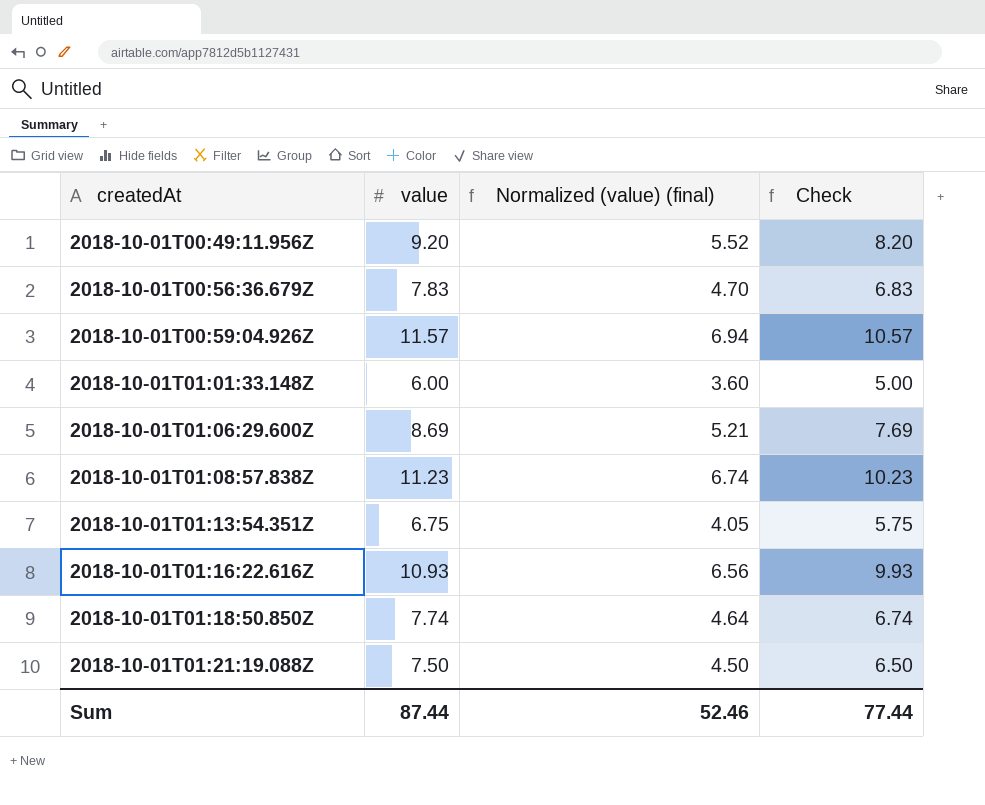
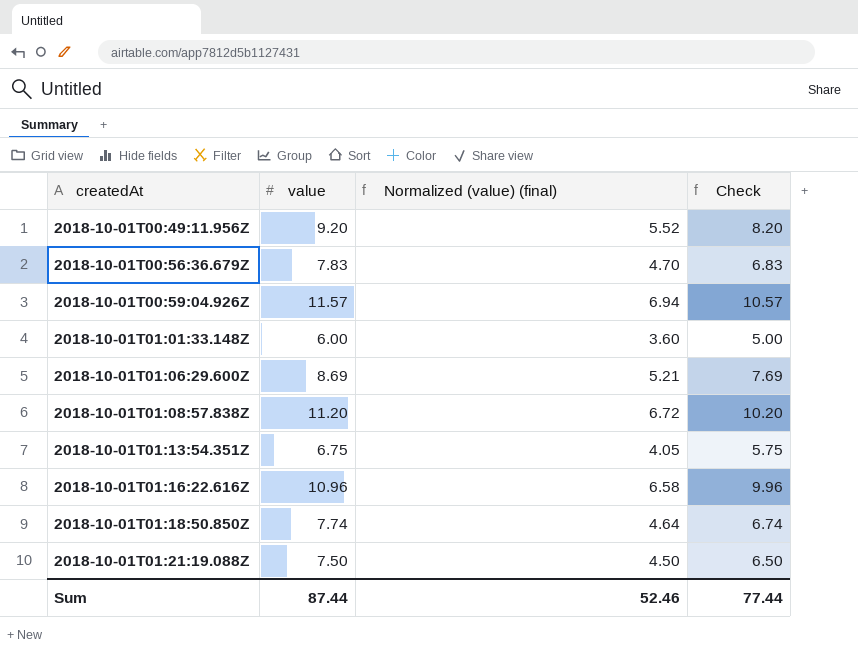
2018-10-01T01:08:57.838Z | value: 11.23 -> 11.20
2018-10-01T01:08:57.838Z | Normalized (value) (final): 6.74 -> 6.72
2018-10-01T01:08:57.838Z | Check: 10.23 -> 10.20
2018-10-01T01:16:22.616Z | value: 10.93 -> 10.96
2018-10-01T01:16:22.616Z | Normalized (value) (final): 6.56 -> 6.58
2018-10-01T01:16:22.616Z | Check: 9.93 -> 9.96

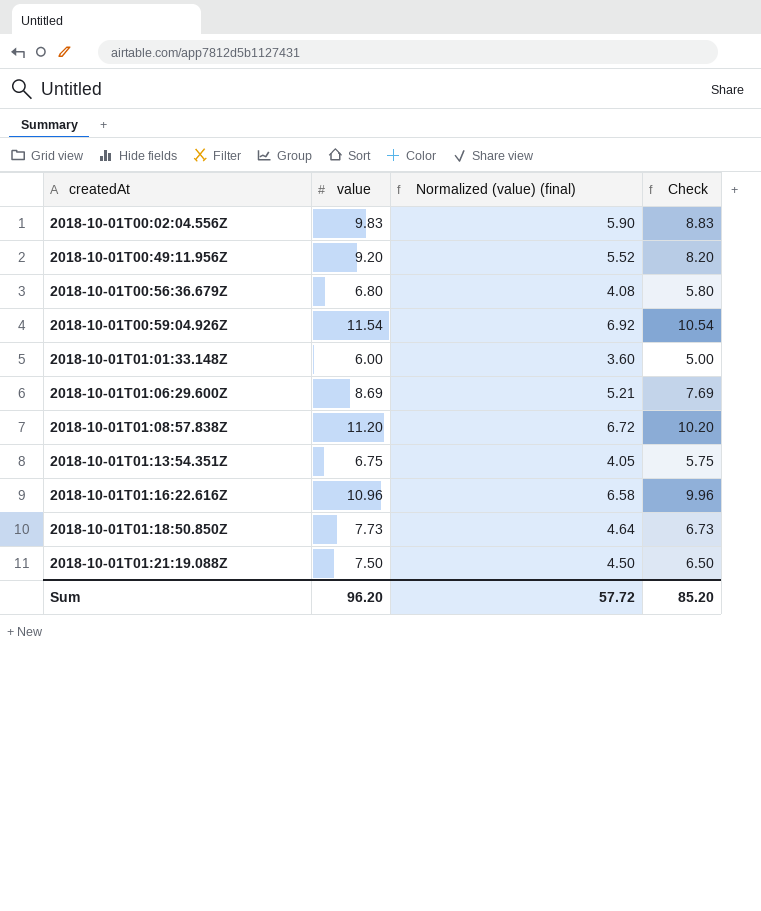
row 2018-10-01T00:02:04.556Z: none -> 9.83 | 5.90 | 8.83
2018-10-01T00:56:36.679Z | value: 7.83 -> 6.80
2018-10-01T00:56:36.679Z | Normalized (value) (final): 4.70 -> 4.08
2018-10-01T00:56:36.679Z | Check: 6.83 -> 5.80
2018-10-01T00:59:04.926Z | value: 11.57 -> 11.54
2018-10-01T00:59:04.926Z | Normalized (value) (final): 6.94 -> 6.92
2018-10-01T00:59:04.926Z | Check: 10.57 -> 10.54
2018-10-01T01:18:50.850Z | value: 7.74 -> 7.73
2018-10-01T01:18:50.850Z | Check: 6.74 -> 6.73
Sum | value: 87.44 -> 96.20
Sum | Normalized (value) (final): 52.46 -> 57.72
Sum | Check: 77.44 -> 85.20

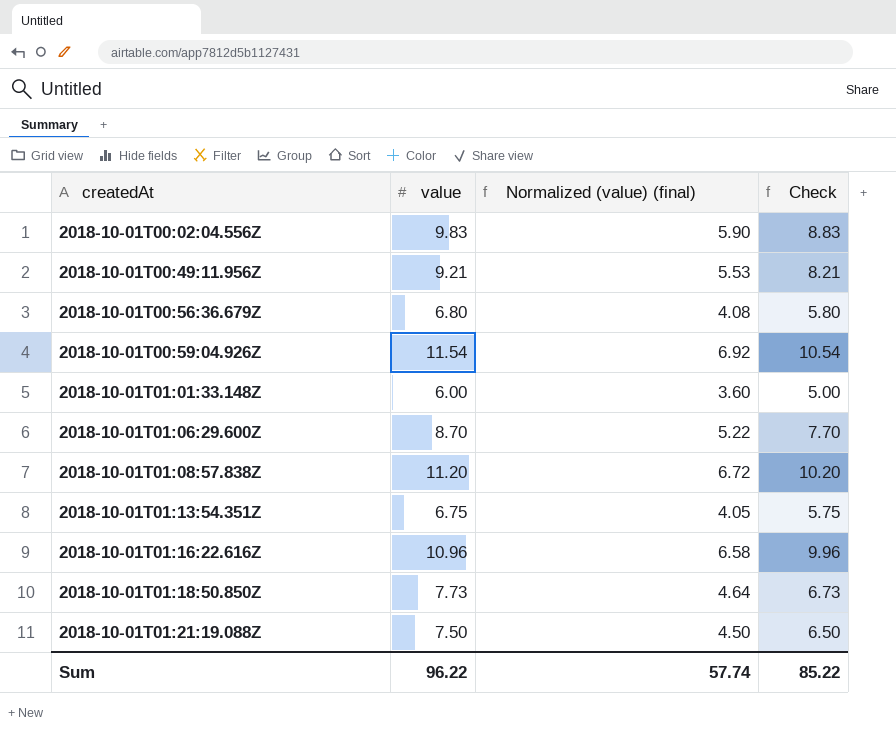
2018-10-01T00:49:11.956Z | value: 9.20 -> 9.21
2018-10-01T00:49:11.956Z | Normalized (value) (final): 5.52 -> 5.53
2018-10-01T00:49:11.956Z | Check: 8.20 -> 8.21
2018-10-01T01:06:29.600Z | value: 8.69 -> 8.70
2018-10-01T01:06:29.600Z | Normalized (value) (final): 5.21 -> 5.22
2018-10-01T01:06:29.600Z | Check: 7.69 -> 7.70
Sum | value: 96.20 -> 96.22
Sum | Normalized (value) (final): 57.72 -> 57.74
Sum | Check: 85.20 -> 85.22

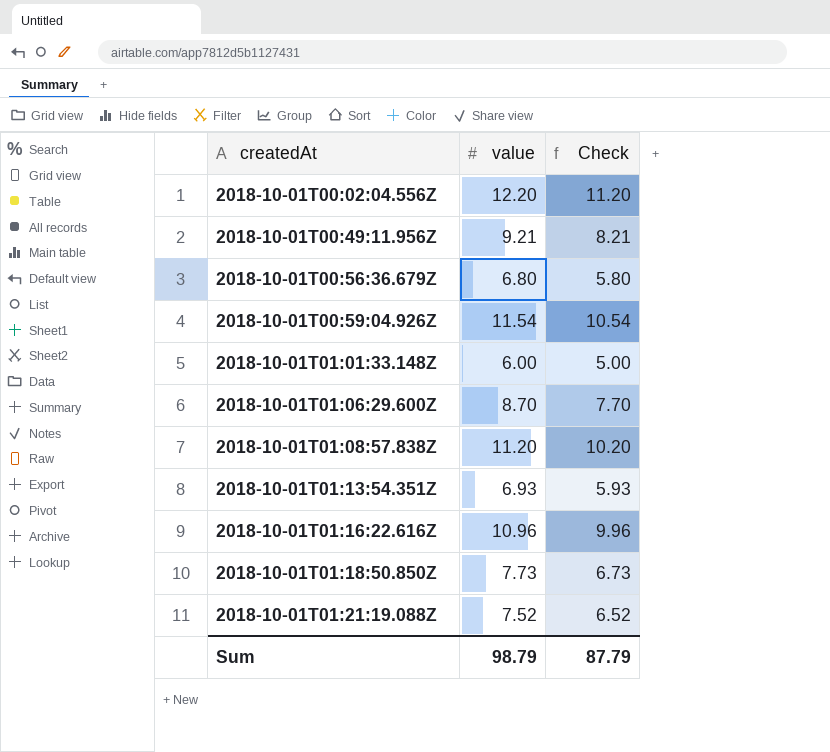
column Normalized (value) (final) | formula: [value] * 0.6 -> none
2018-10-01T00:02:04.556Z | value: 9.83 -> 12.20
2018-10-01T00:02:04.556Z | Check: 8.83 -> 11.20
2018-10-01T01:13:54.351Z | value: 6.75 -> 6.93
2018-10-01T01:13:54.351Z | Check: 5.75 -> 5.93
2018-10-01T01:21:19.088Z | value: 7.50 -> 7.52
2018-10-01T01:21:19.088Z | Check: 6.50 -> 6.52
Sum | value: 96.22 -> 98.79
Sum | Check: 85.22 -> 87.79

